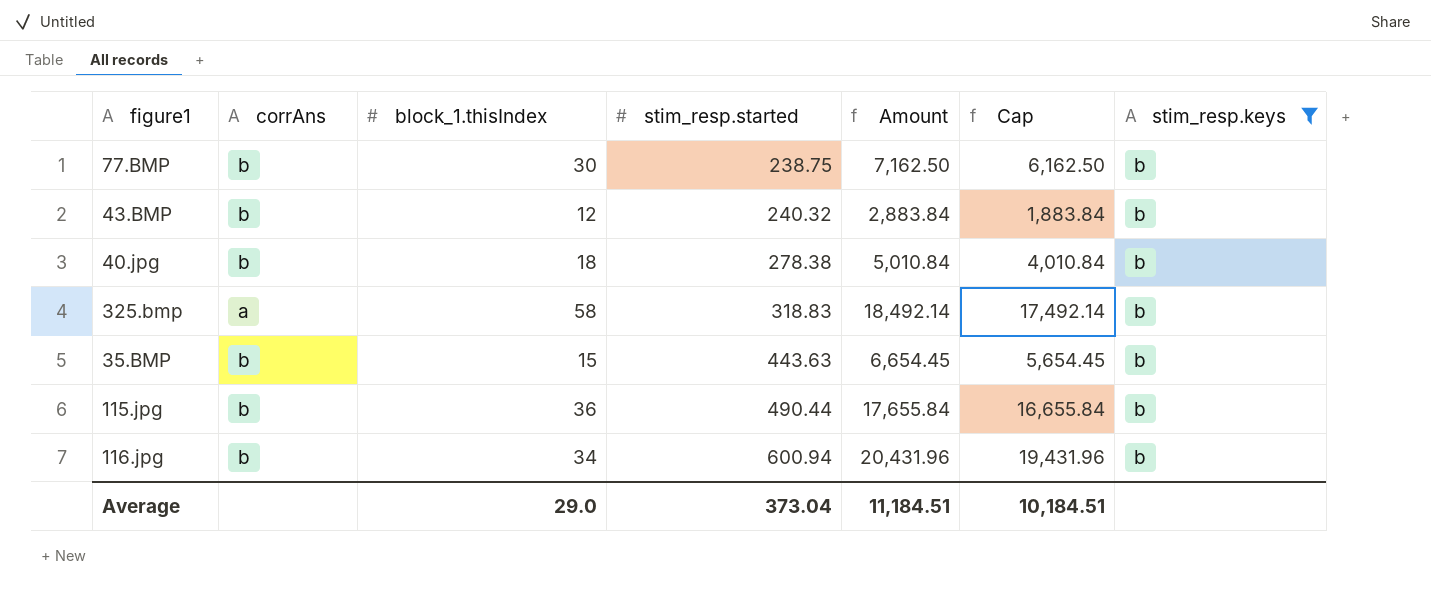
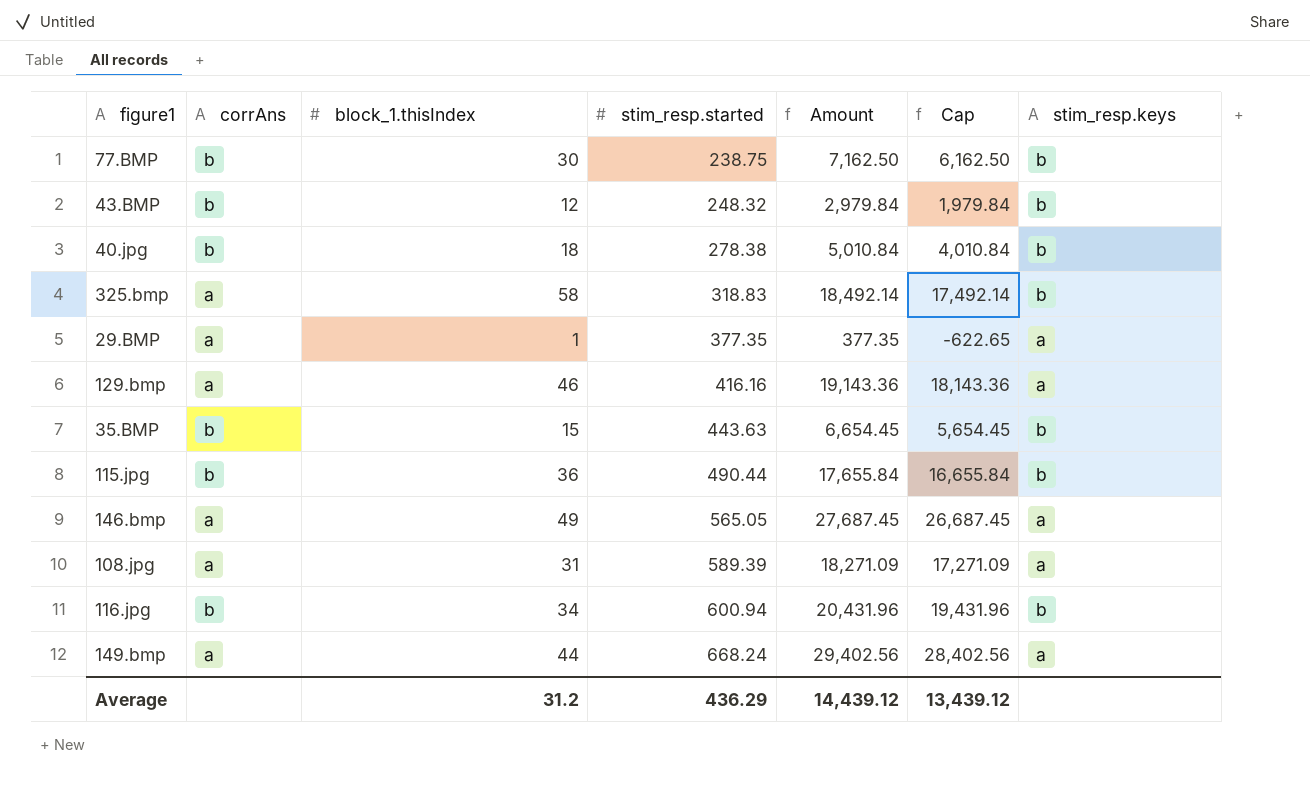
filter: stim_resp.keys = b -> none
43.BMP | stim_resp.started: 240.32 -> 248.32
43.BMP | Amount: 2,883.84 -> 2,979.84
43.BMP | Cap: 1,883.84 -> 1,979.84
Average | block_1.thisIndex: 29.0 -> 31.2
Average | stim_resp.started: 373.04 -> 436.29
Average | Amount: 11,184.51 -> 14,439.12
Average | Cap: 10,184.51 -> 13,439.12

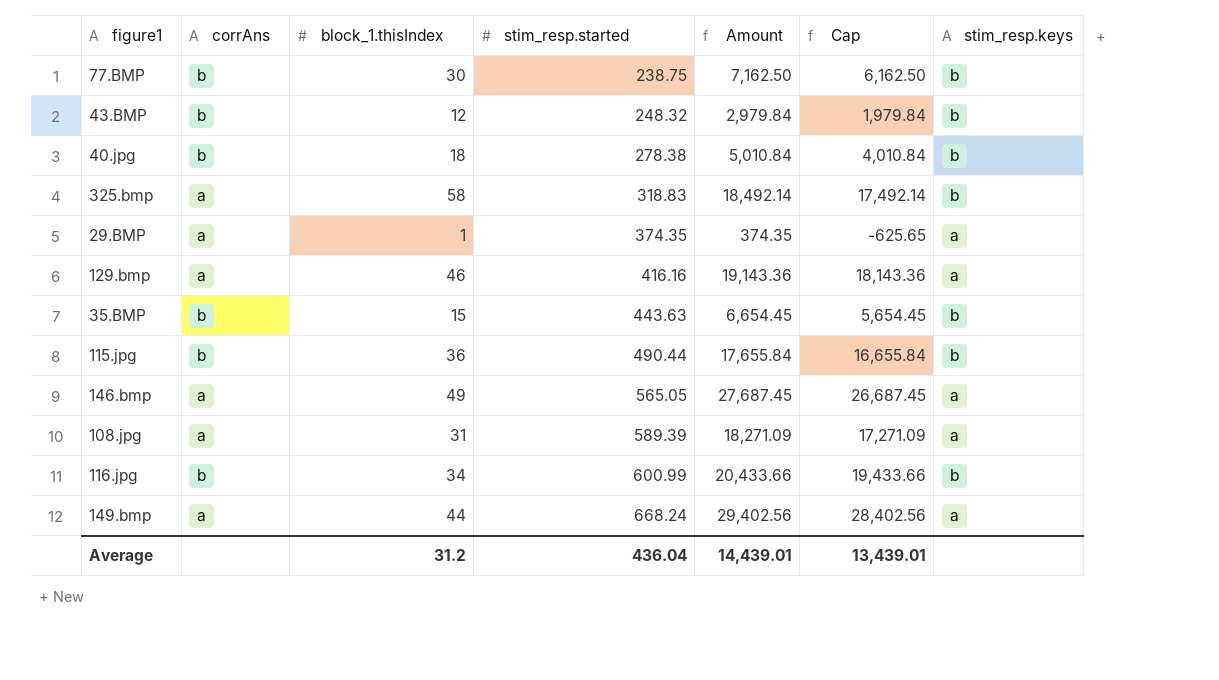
29.BMP | stim_resp.started: 377.35 -> 374.35
29.BMP | Amount: 377.35 -> 374.35
29.BMP | Cap: -622.65 -> -625.65
116.jpg | stim_resp.started: 600.94 -> 600.99
116.jpg | Amount: 20,431.96 -> 20,433.66
116.jpg | Cap: 19,431.96 -> 19,433.66
Average | stim_resp.started: 436.29 -> 436.04
Average | Amount: 14,439.12 -> 14,439.01
Average | Cap: 13,439.12 -> 13,439.01

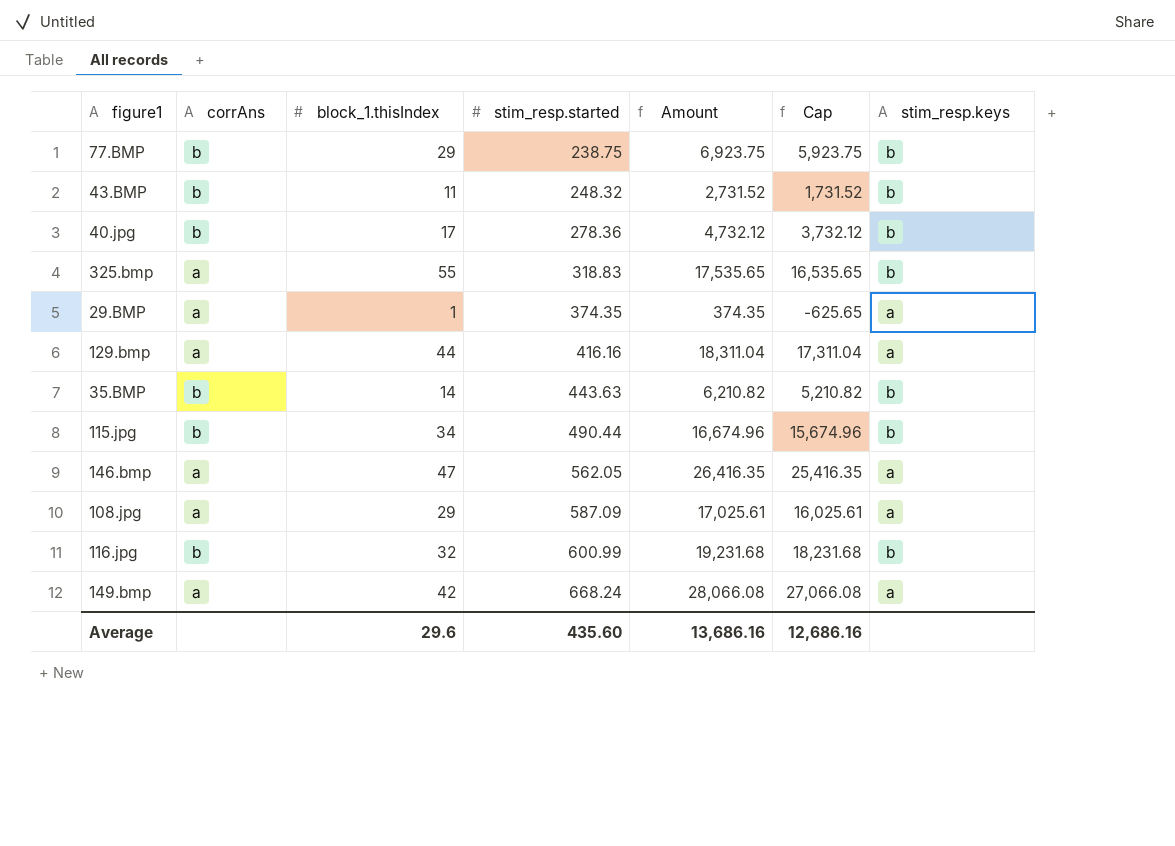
77.BMP | block_1.thisIndex: 30 -> 29
77.BMP | Amount: 7,162.50 -> 6,923.75
77.BMP | Cap: 6,162.50 -> 5,923.75
43.BMP | block_1.thisIndex: 12 -> 11
43.BMP | Amount: 2,979.84 -> 2,731.52
43.BMP | Cap: 1,979.84 -> 1,731.52
40.jpg | block_1.thisIndex: 18 -> 17
40.jpg | stim_resp.started: 278.38 -> 278.36
40.jpg | Amount: 5,010.84 -> 4,732.12
40.jpg | Cap: 4,010.84 -> 3,732.12
325.bmp | block_1.thisIndex: 58 -> 55
325.bmp | Amount: 18,492.14 -> 17,535.65
325.bmp | Cap: 17,492.14 -> 16,535.65
129.bmp | block_1.thisIndex: 46 -> 44
129.bmp | Amount: 19,143.36 -> 18,311.04
129.bmp | Cap: 18,143.36 -> 17,311.04
35.BMP | block_1.thisIndex: 15 -> 14
35.BMP | Amount: 6,654.45 -> 6,210.82
35.BMP | Cap: 5,654.45 -> 5,210.82
115.jpg | block_1.thisIndex: 36 -> 34
115.jpg | Amount: 17,655.84 -> 16,674.96
115.jpg | Cap: 16,655.84 -> 15,674.96
146.bmp | block_1.thisIndex: 49 -> 47
146.bmp | stim_resp.started: 565.05 -> 562.05
146.bmp | Amount: 27,687.45 -> 26,416.35
146.bmp | Cap: 26,687.45 -> 25,416.35
108.jpg | block_1.thisIndex: 31 -> 29
108.jpg | stim_resp.started: 589.39 -> 587.09
108.jpg | Amount: 18,271.09 -> 17,025.61
108.jpg | Cap: 17,271.09 -> 16,025.61
116.jpg | block_1.thisIndex: 34 -> 32
116.jpg | Amount: 20,433.66 -> 19,231.68
116.jpg | Cap: 19,433.66 -> 18,231.68
149.bmp | block_1.thisIndex: 44 -> 42
149.bmp | Amount: 29,402.56 -> 28,066.08
149.bmp | Cap: 28,402.56 -> 27,066.08
Average | block_1.thisIndex: 31.2 -> 29.6
Average | stim_resp.started: 436.04 -> 435.60
Average | Amount: 14,439.01 -> 13,686.16
Average | Cap: 13,439.01 -> 12,686.16

